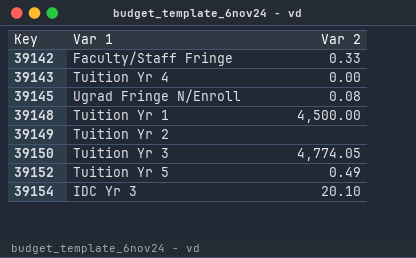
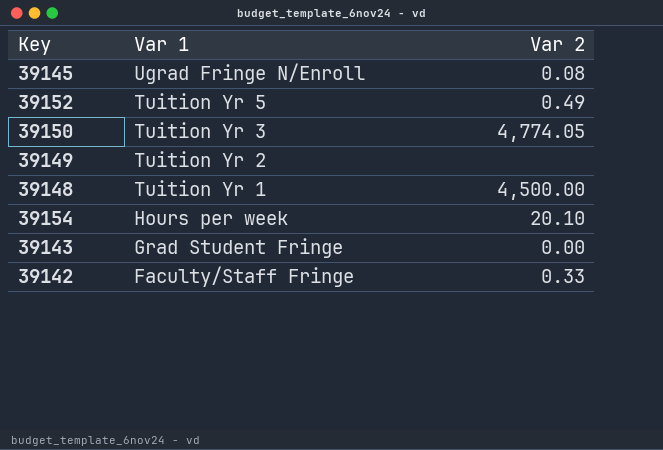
row order: Key ascending -> Var 1 descending
39154 | Var 1: IDC Yr 3 -> Hours per week
39143 | Var 1: Tuition Yr 4 -> Grad Student Fringe

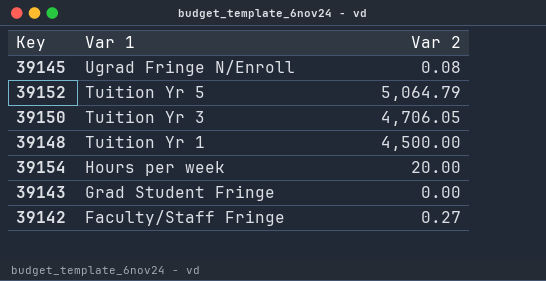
row 39149: Tuition Yr 2 | none -> none
39152 | Var 2: 0.49 -> 5,064.79
39150 | Var 2: 4,774.05 -> 4,706.05
39154 | Var 2: 20.10 -> 20.00
39142 | Var 2: 0.33 -> 0.27

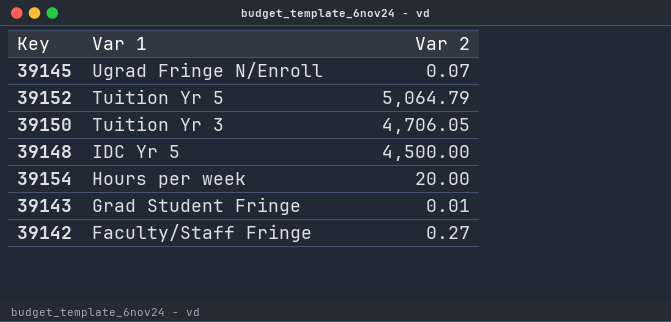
39145 | Var 2: 0.08 -> 0.07
39148 | Var 1: Tuition Yr 1 -> IDC Yr 5
39143 | Var 2: 0.00 -> 0.01

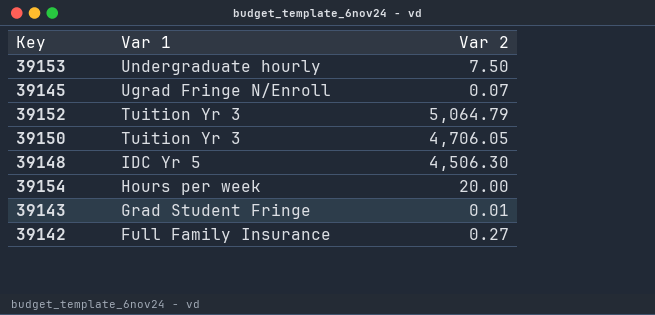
row 39153: none -> Undergraduate hourly | 7.50
39152 | Var 1: Tuition Yr 5 -> Tuition Yr 3
39148 | Var 2: 4,500.00 -> 4,506.30
39142 | Var 1: Faculty/Staff Fringe -> Full Family Insurance

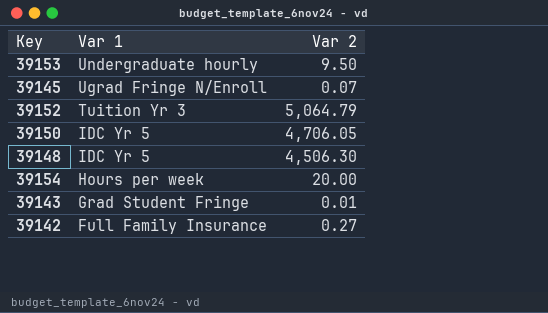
39153 | Var 2: 7.50 -> 9.50
39150 | Var 1: Tuition Yr 3 -> IDC Yr 5

